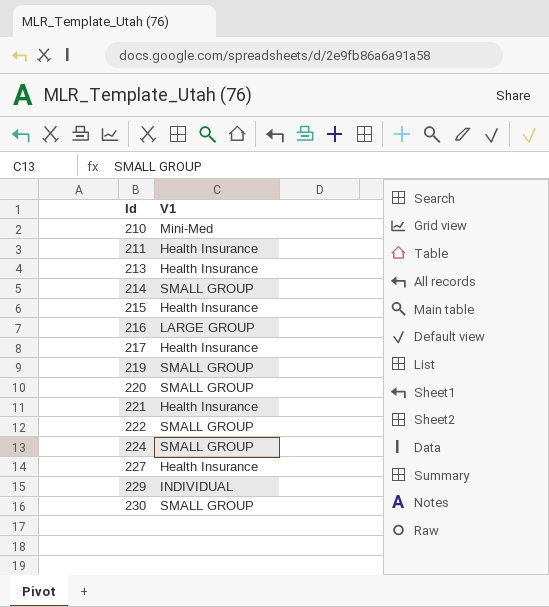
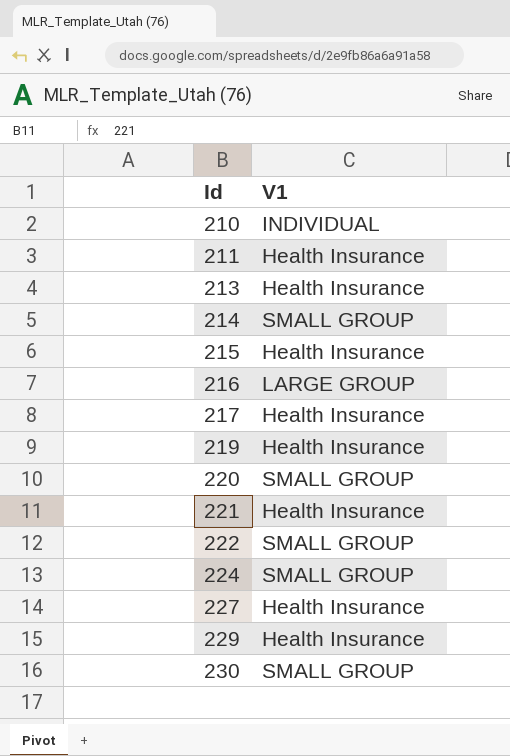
210 | V1: Mini-Med -> INDIVIDUAL
219 | V1: SMALL GROUP -> Health Insurance
229 | V1: INDIVIDUAL -> Health Insurance

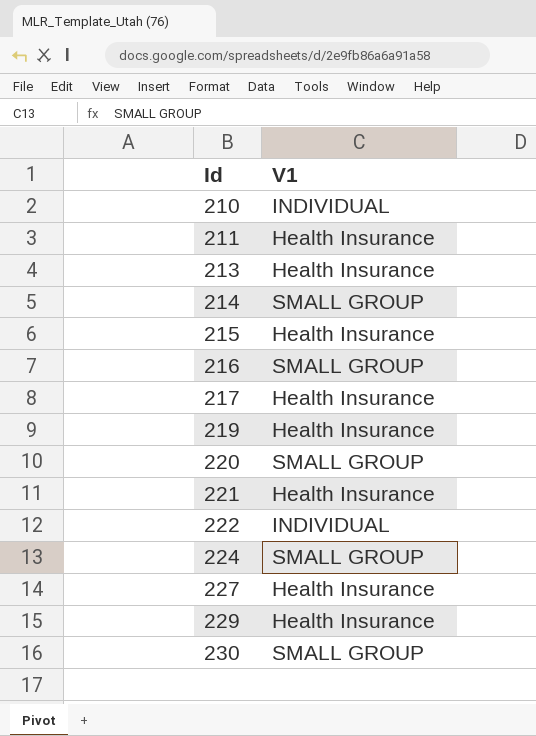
216 | V1: LARGE GROUP -> SMALL GROUP
222 | V1: SMALL GROUP -> INDIVIDUAL

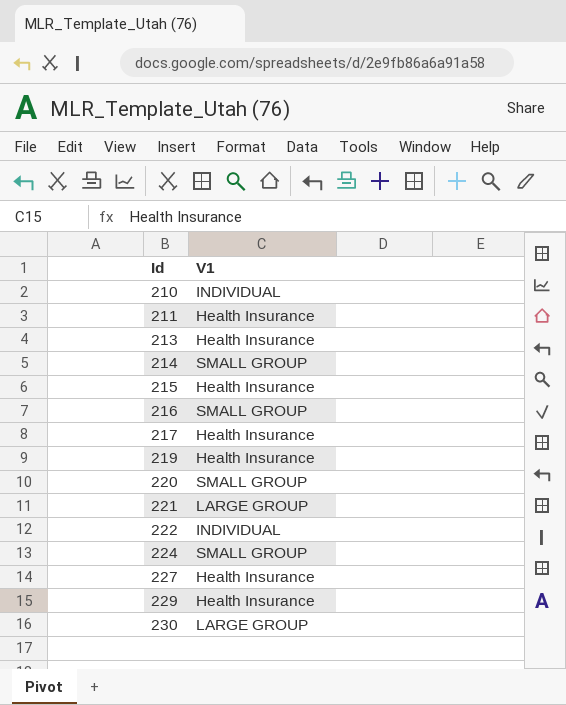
221 | V1: Health Insurance -> LARGE GROUP
230 | V1: SMALL GROUP -> LARGE GROUP

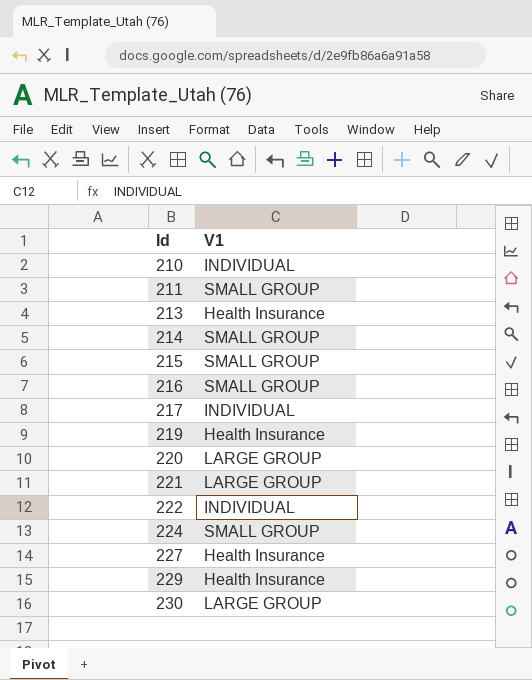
211 | V1: Health Insurance -> SMALL GROUP
215 | V1: Health Insurance -> SMALL GROUP
217 | V1: Health Insurance -> INDIVIDUAL
220 | V1: SMALL GROUP -> LARGE GROUP

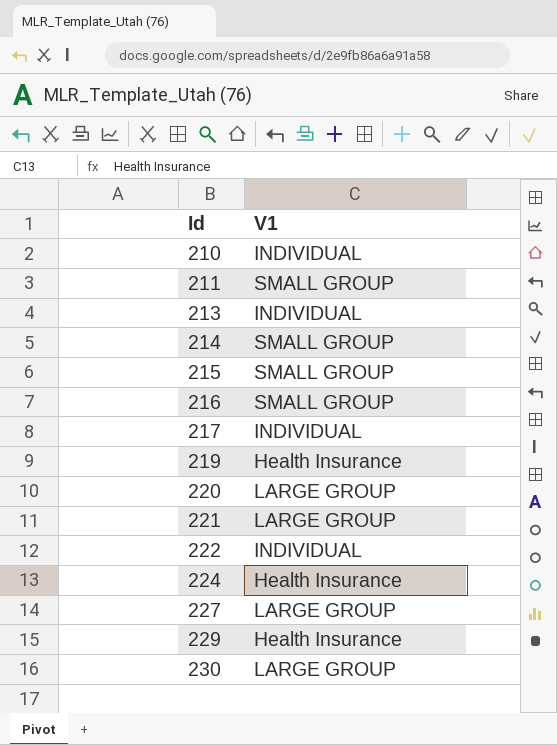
213 | V1: Health Insurance -> INDIVIDUAL
224 | V1: SMALL GROUP -> Health Insurance
227 | V1: Health Insurance -> LARGE GROUP

